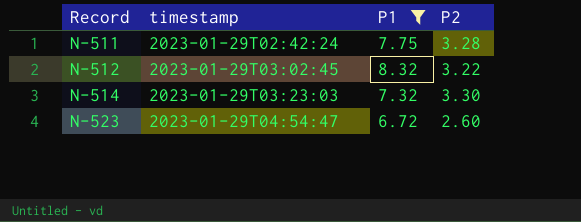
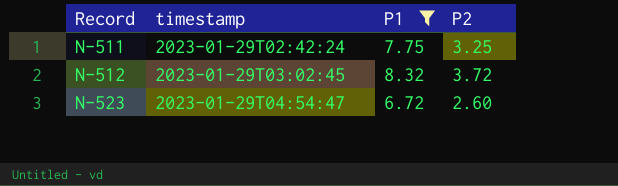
row N-514: 2023-01-29T03:23:03 | 7.32 | 3.30 -> none
N-511 | P2: 3.28 -> 3.25
N-512 | P2: 3.22 -> 3.72

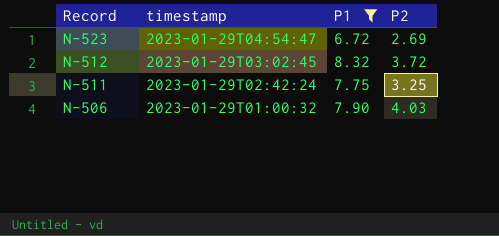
row order: Record ascending -> Record descending
N-523 | P2: 2.60 -> 2.69
row N-506: none -> 2023-01-29T01:00:32 | 7.90 | 4.03

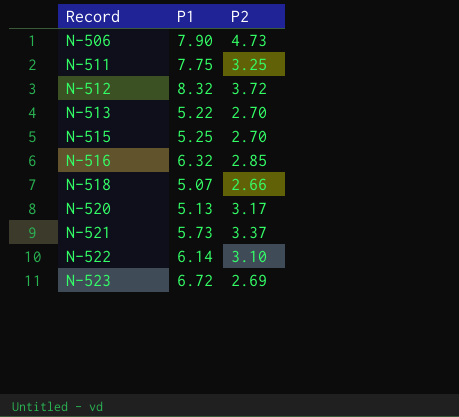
filter: P1 >= 6.72 -> none
row order: Record descending -> Record ascending
column timestamp | position: 2 -> none
N-506 | P2: 4.03 -> 4.73

